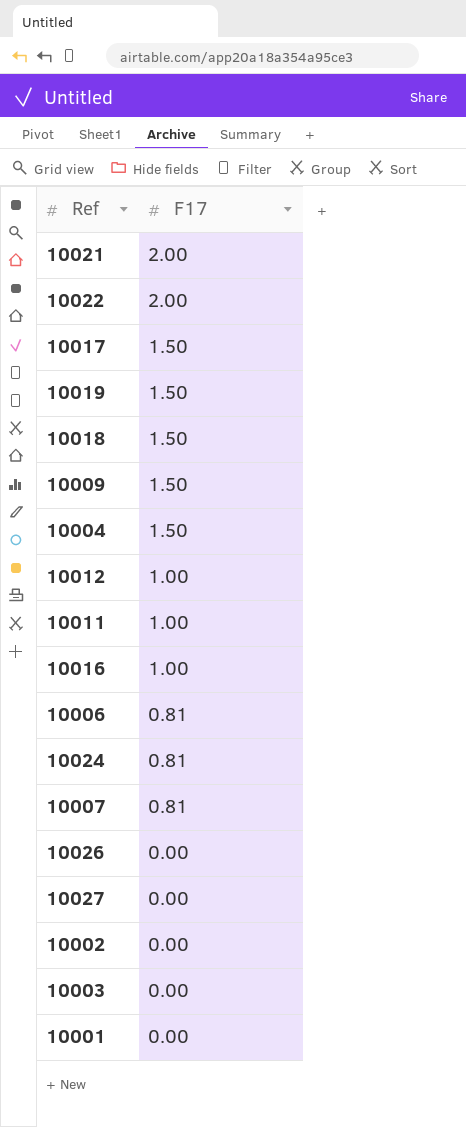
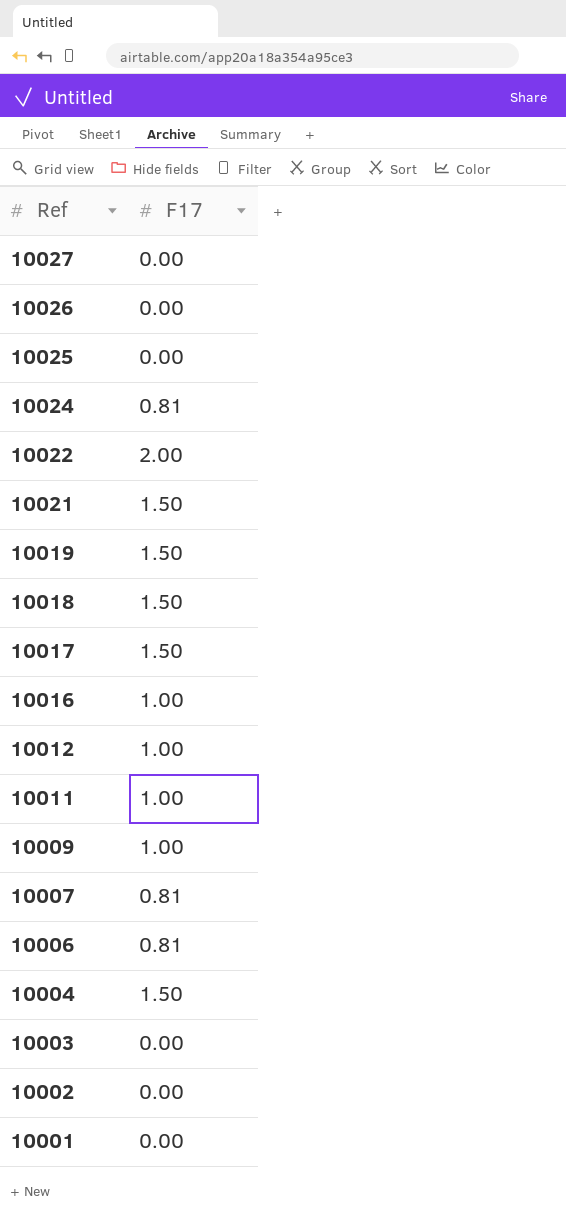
row order: F17 descending -> Ref descending
row 10025: none -> 0.00
10021 | F17: 2.00 -> 1.50
10009 | F17: 1.50 -> 1.00

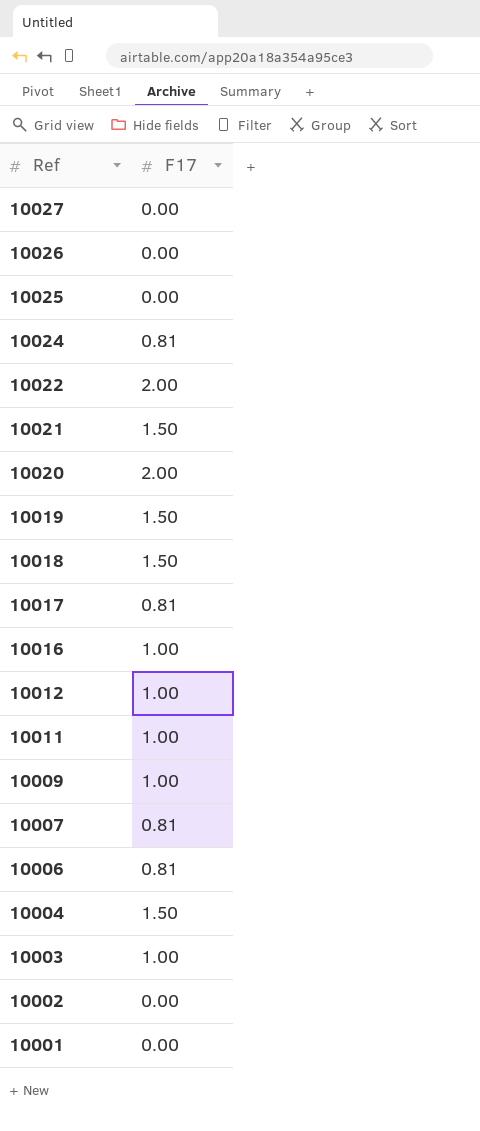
row 10020: none -> 2.00
10017 | F17: 1.50 -> 0.81
10003 | F17: 0.00 -> 1.00

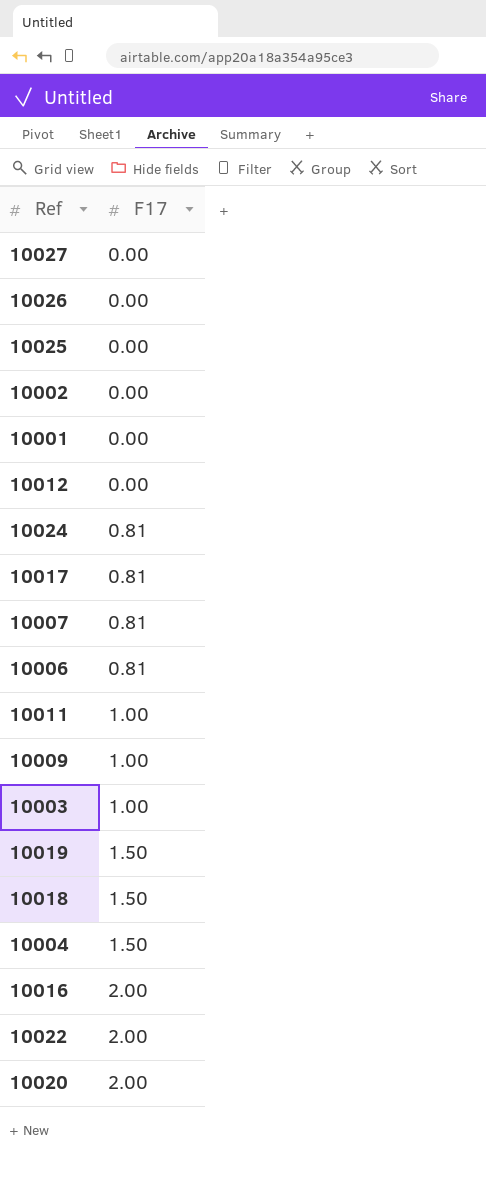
row order: Ref descending -> F17 ascending
row 10021: 1.50 -> none
10012 | F17: 1.00 -> 0.00
10016 | F17: 1.00 -> 2.00

